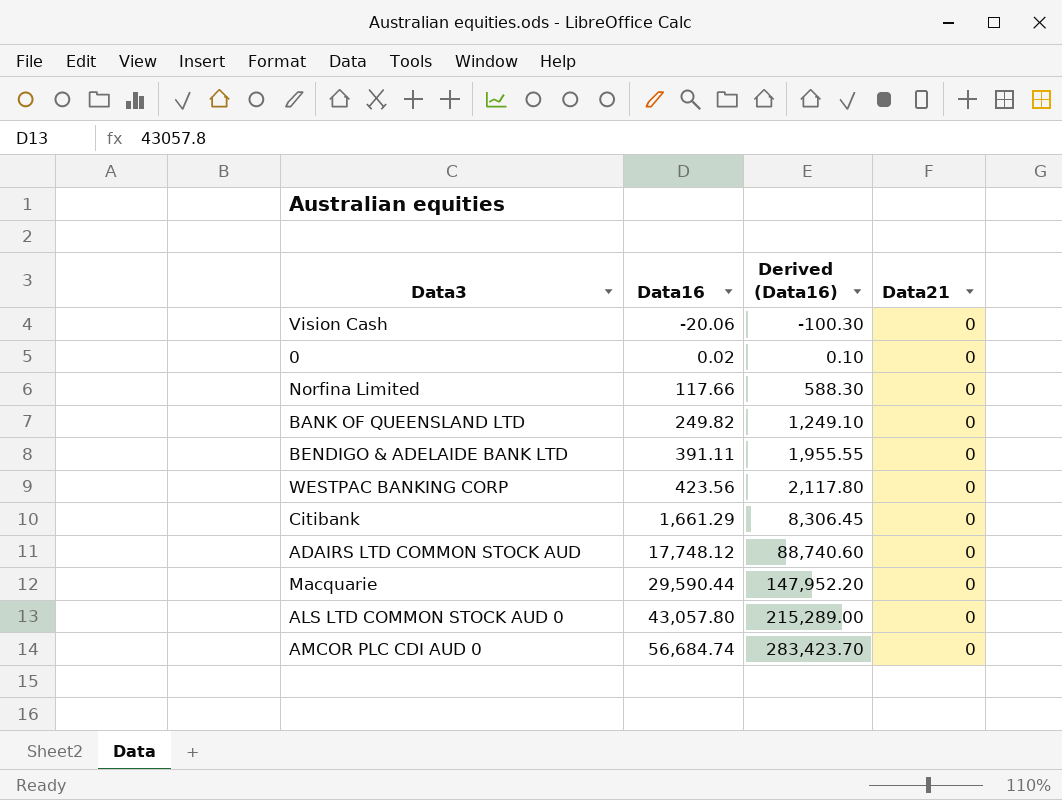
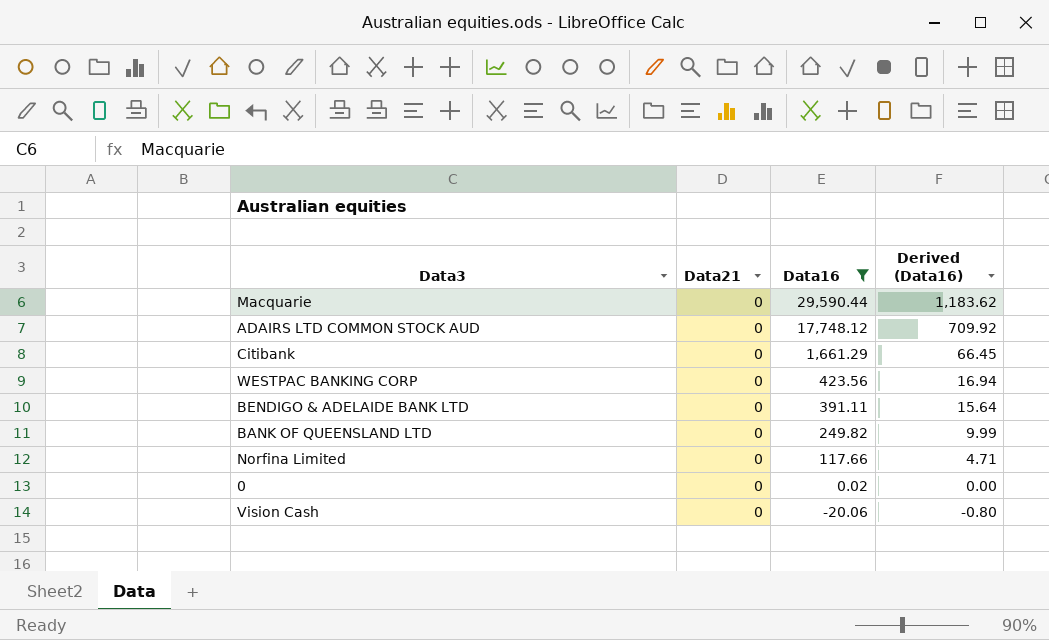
filter: none -> Data16 <= 29,590.44
row order: Data16 ascending -> Data16 descending
column Data21 | position: 4 -> 2
column Derived (Data16) | formula: [Data16] * 5 -> [Data16] * 0.04

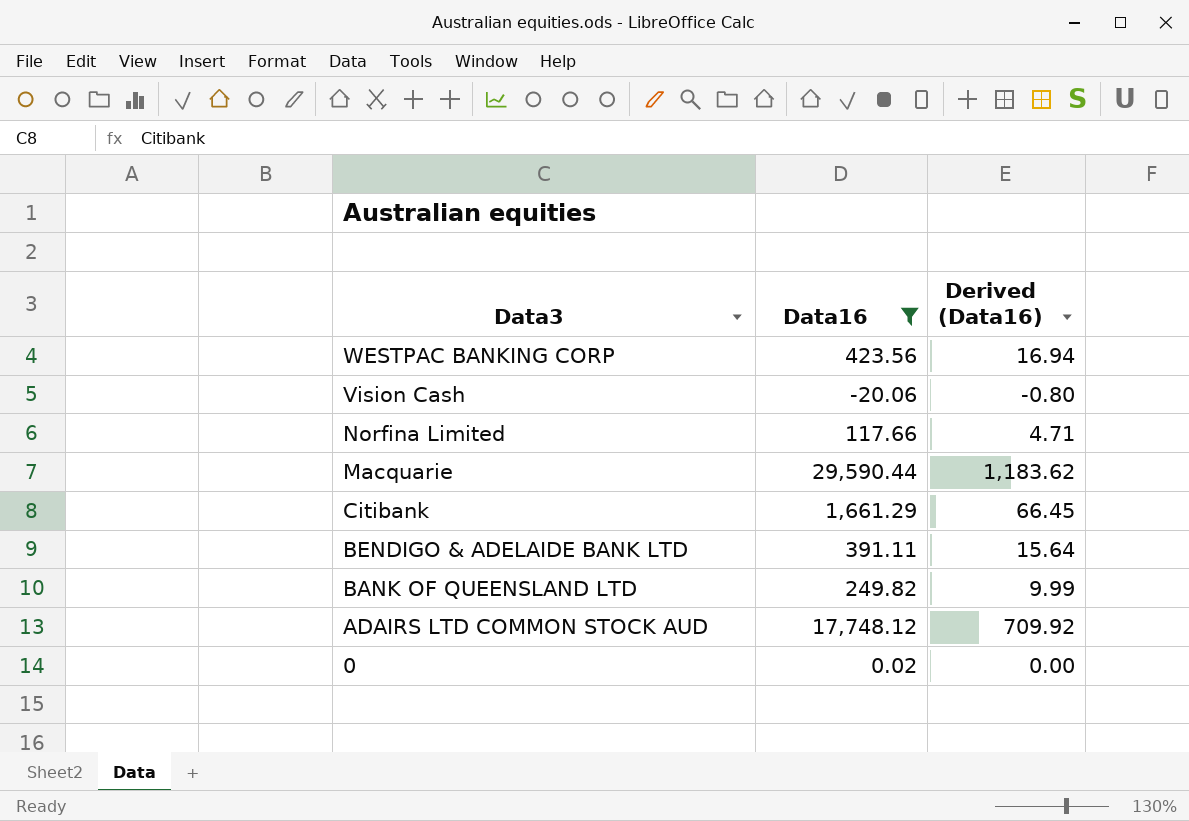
row order: Data16 descending -> Data3 descending
column Data21 | position: 2 -> none

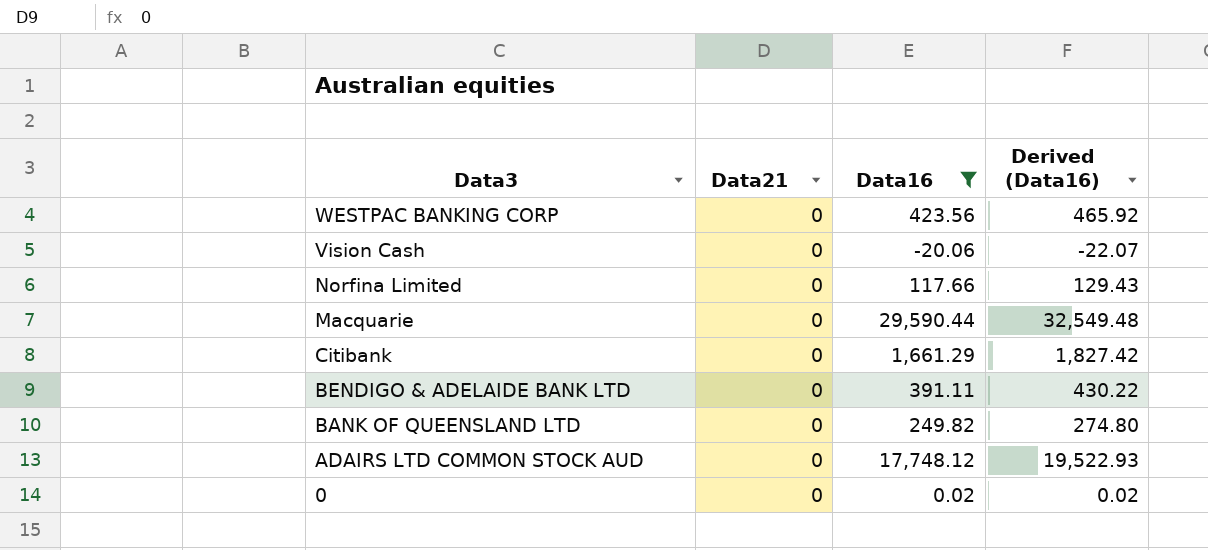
column Data21 | position: none -> 2
column Derived (Data16) | formula: [Data16] * 0.04 -> [Data16] * 1.1

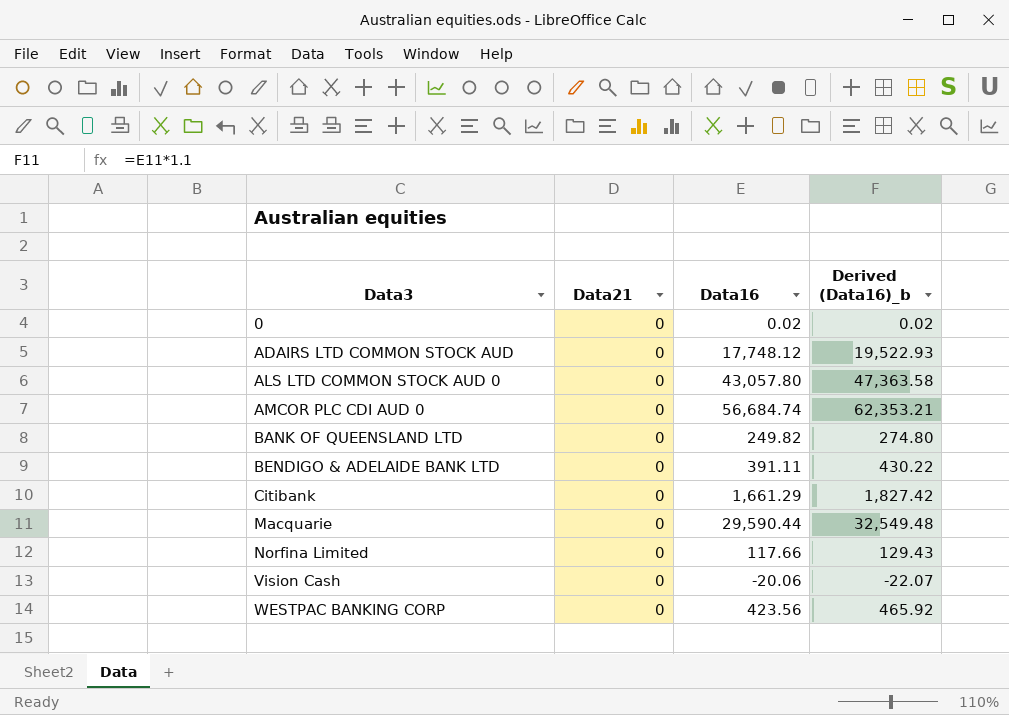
filter: Data16 <= 29,590.44 -> none
row order: Data3 descending -> Data3 ascending
column name: Derived (Data16) -> Derived (Data16)_b

